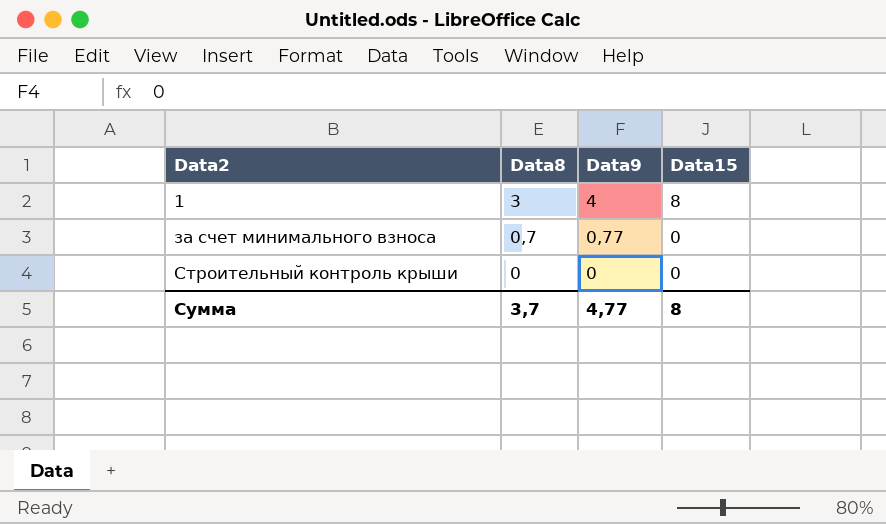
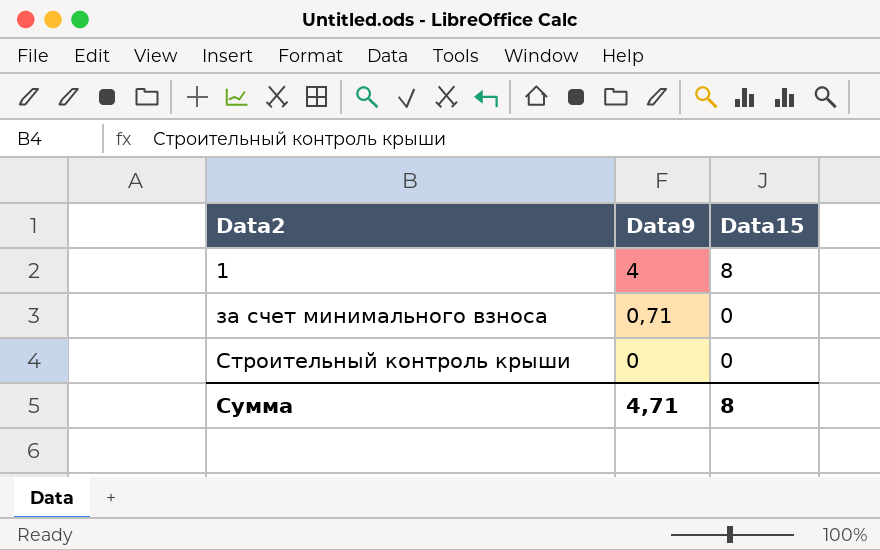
column Data8 | position: 2 -> none
за счет минимального взноса | Data9: 0,77 -> 0,71
Сумма | Data9: 4,77 -> 4,71

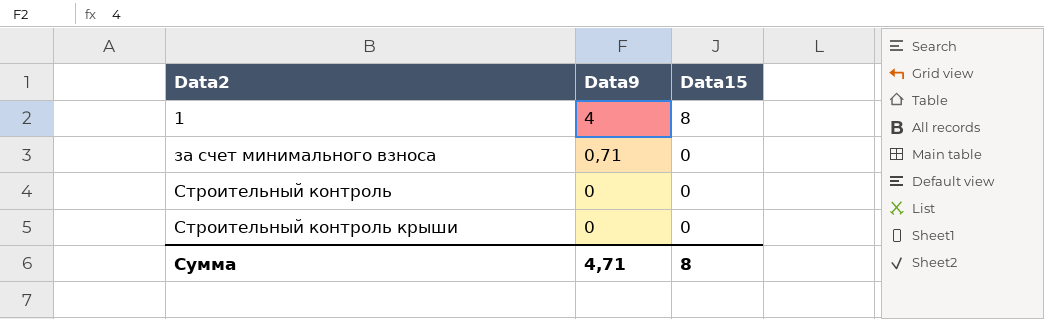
row Строительный контроль: none -> 0 | 0

